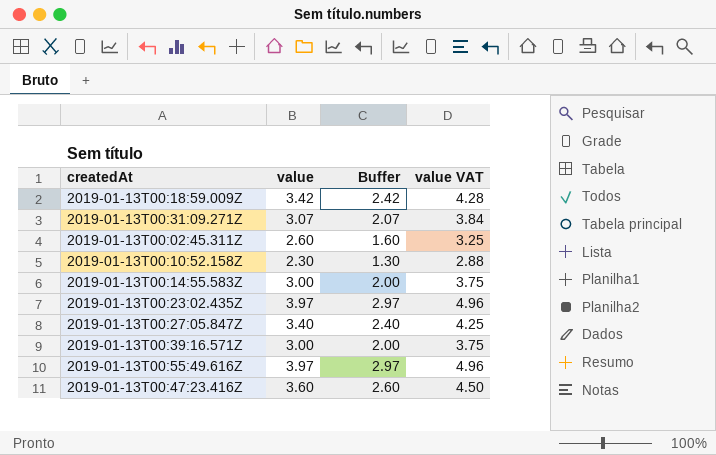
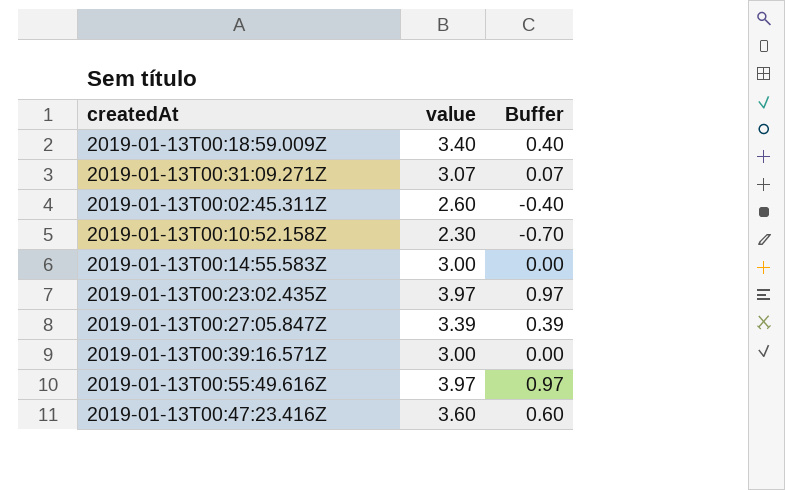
column value VAT | formula: [value] * 1.25 -> none
column Buffer | formula: [value] - 1 -> [value] - 3
2019-01-13T00:18:59.009Z | value: 3.42 -> 3.40
2019-01-13T00:27:05.847Z | value: 3.40 -> 3.39

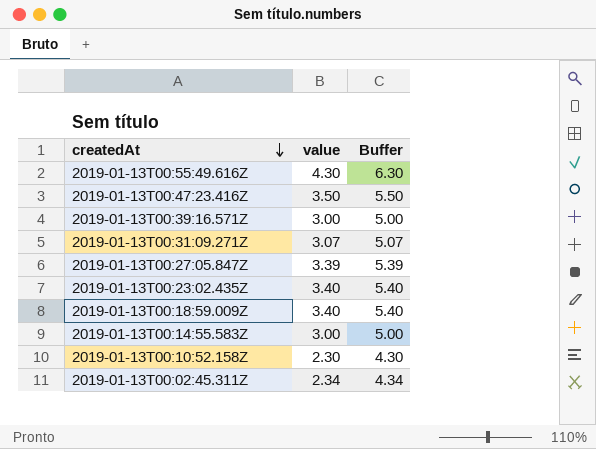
row order: none -> createdAt descending
column Buffer | formula: [value] - 3 -> [value] + 2
2019-01-13T00:55:49.616Z | value: 3.97 -> 4.30
2019-01-13T00:47:23.416Z | value: 3.60 -> 3.50
2019-01-13T00:23:02.435Z | value: 3.97 -> 3.40
2019-01-13T00:02:45.311Z | value: 2.60 -> 2.34

